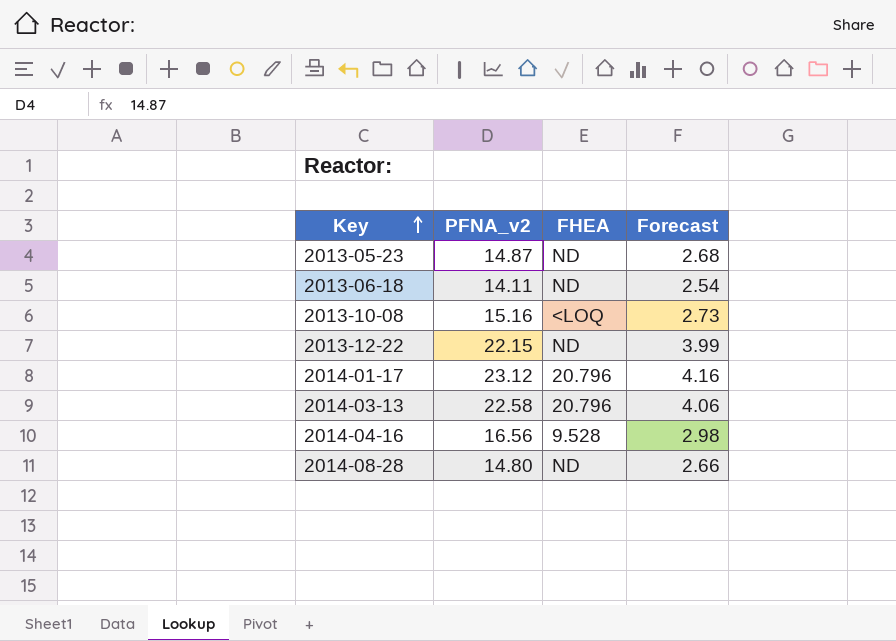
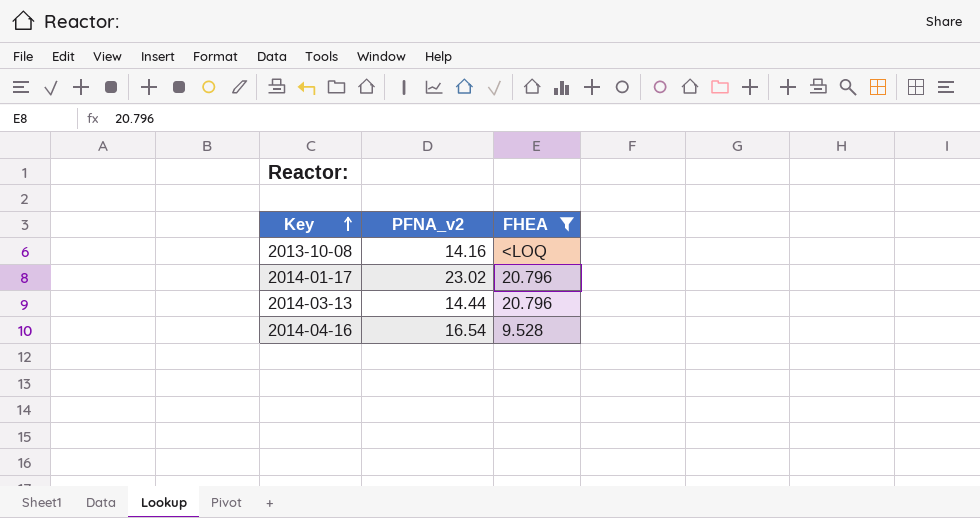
filter: none -> FHEA != ND
column Forecast | formula: [PFNA_v2] * 0.18 -> none
2013-10-08 | PFNA_v2: 15.16 -> 14.16
2014-01-17 | PFNA_v2: 23.12 -> 23.02
2014-03-13 | PFNA_v2: 22.58 -> 14.44
2014-04-16 | PFNA_v2: 16.56 -> 16.54

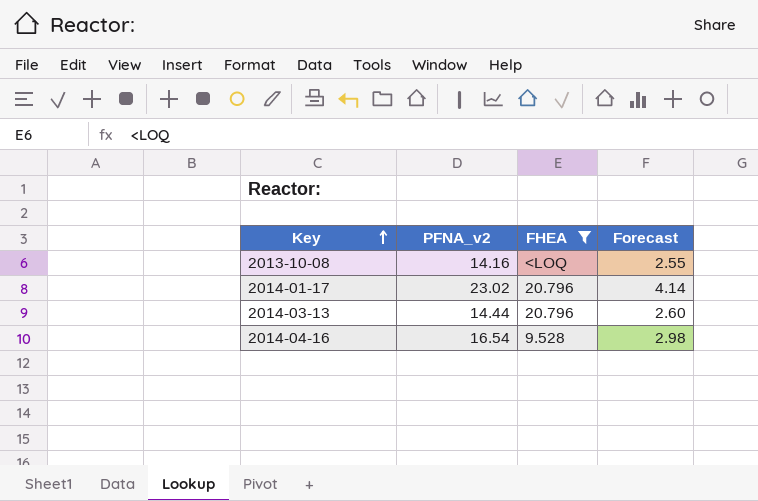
column Forecast | formula: none -> [PFNA_v2] * 0.18

